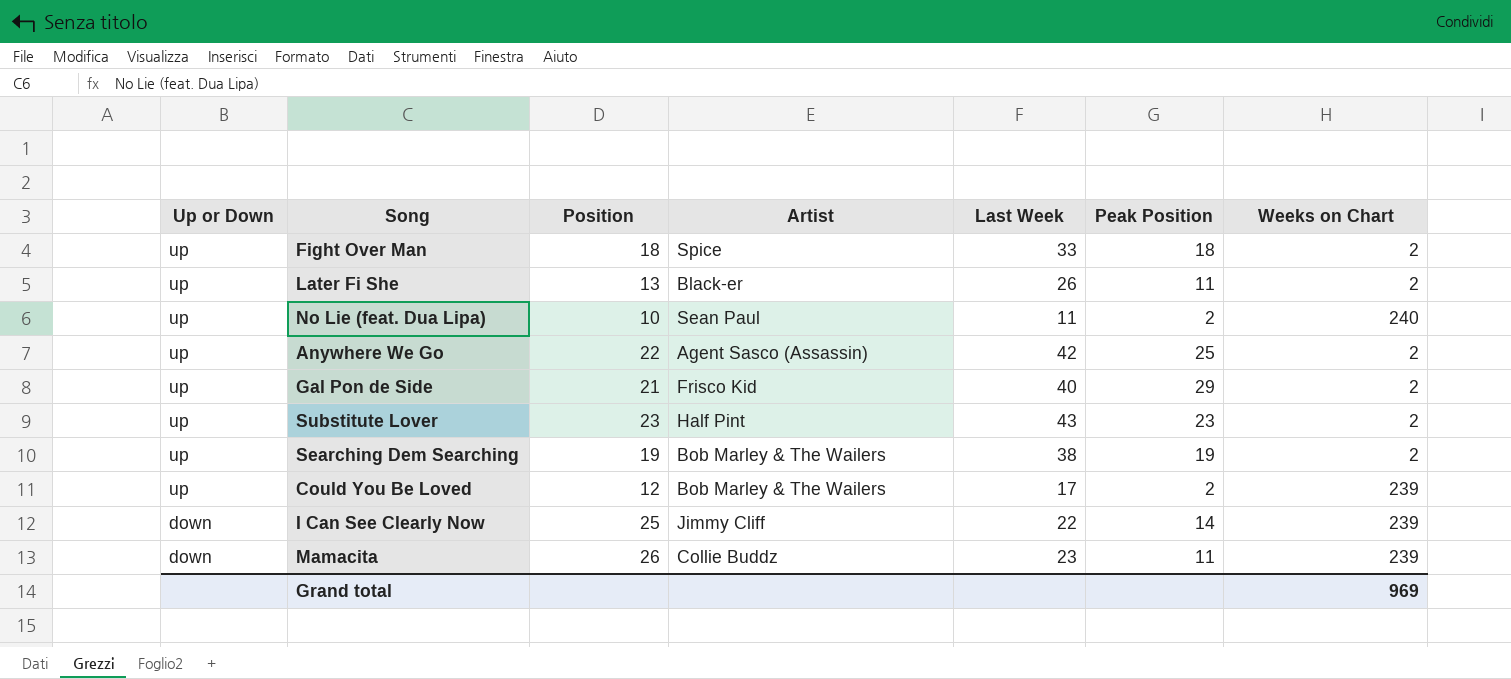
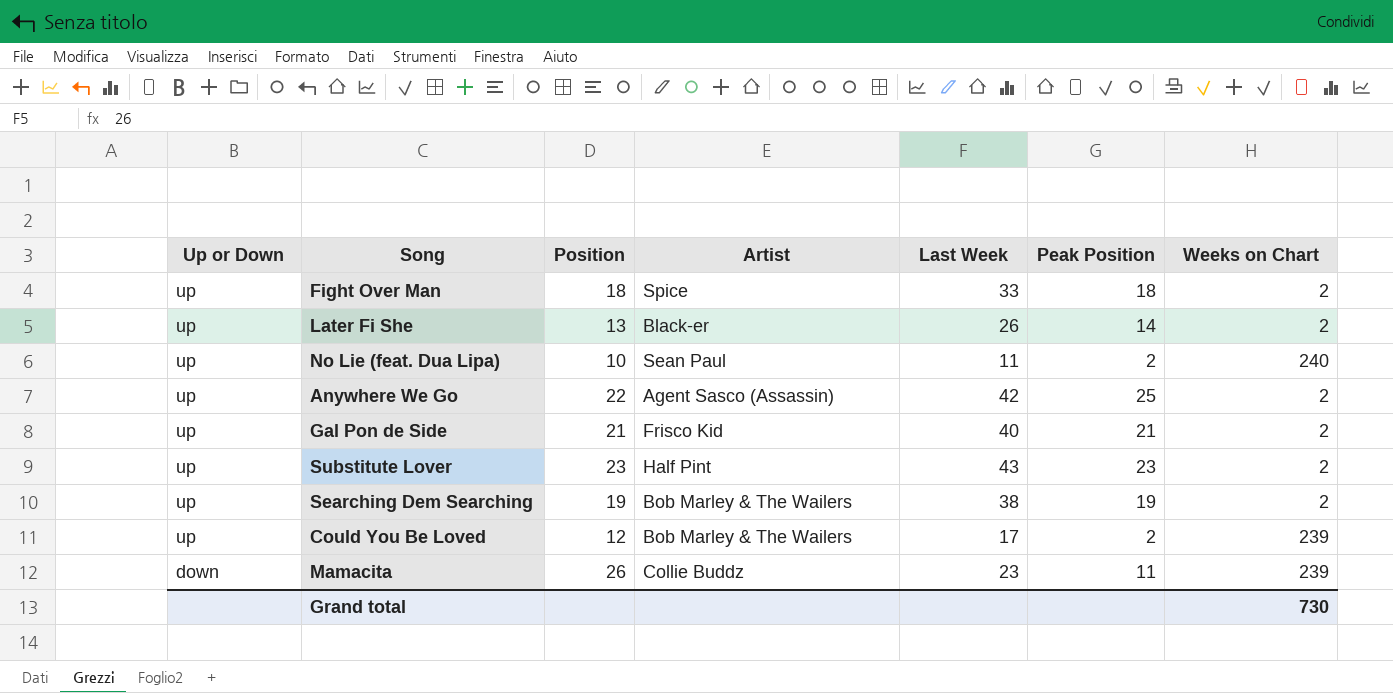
row I Can See Clearly Now: down | 25 | Jimmy Cliff | 22 | 14 | 239 -> none
Later Fi She | Peak Position: 11 -> 14
Gal Pon de Side | Peak Position: 29 -> 21
Grand total | Weeks on Chart: 969 -> 730

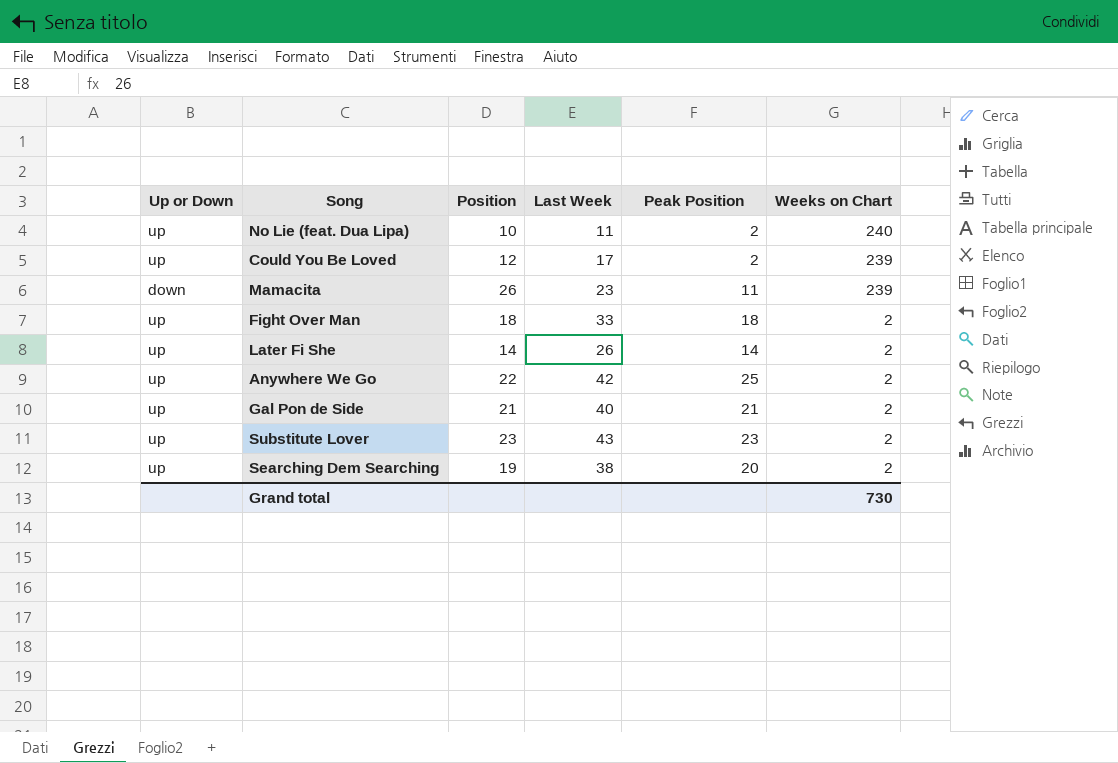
row order: Up or Down descending -> Weeks on Chart descending
column Artist | position: 4 -> none
Later Fi She | Position: 13 -> 14
Searching Dem Searching | Peak Position: 19 -> 20

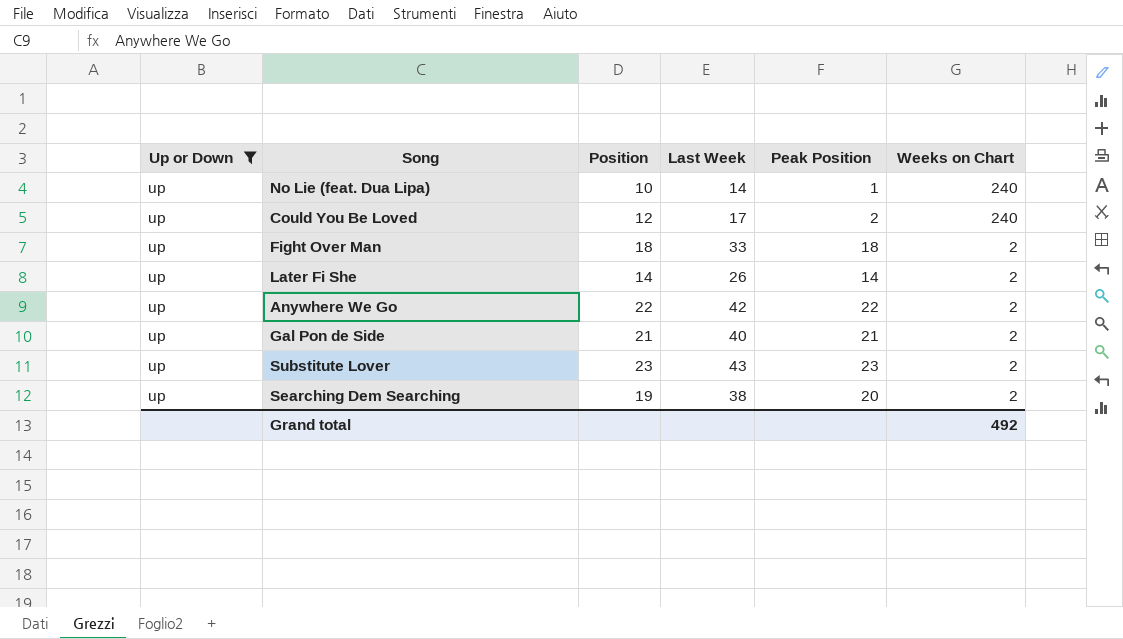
filter: none -> Up or Down = up
No Lie (feat. Dua Lipa) | Last Week: 11 -> 14
No Lie (feat. Dua Lipa) | Peak Position: 2 -> 1
Could You Be Loved | Weeks on Chart: 239 -> 240
Anywhere We Go | Peak Position: 25 -> 22
Grand total | Weeks on Chart: 730 -> 492

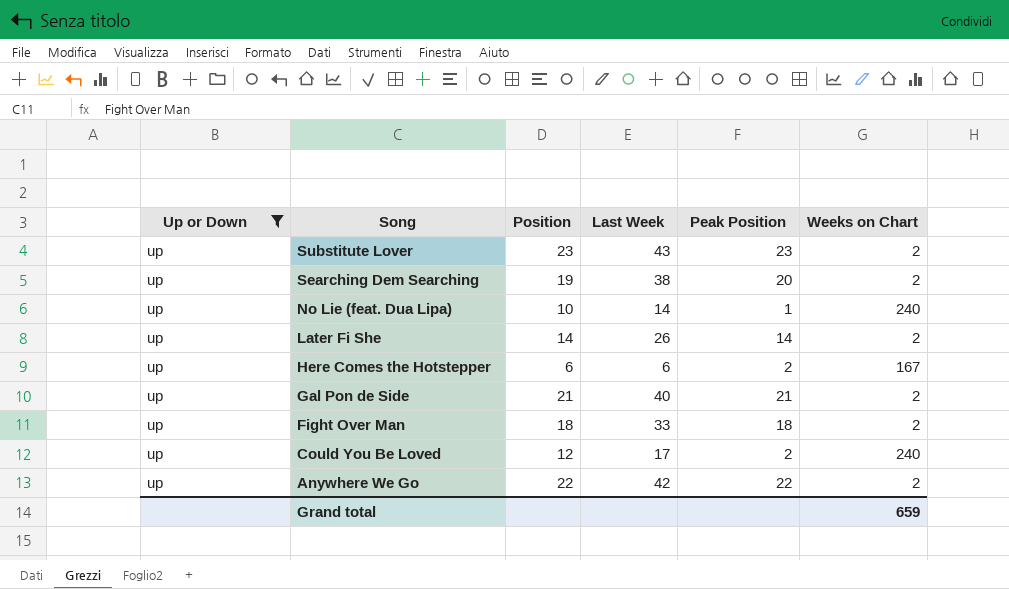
row order: Weeks on Chart descending -> Song descending
row Here Comes the Hotstepper: none -> up | 6 | 6 | 2 | 167
Grand total | Weeks on Chart: 492 -> 659

